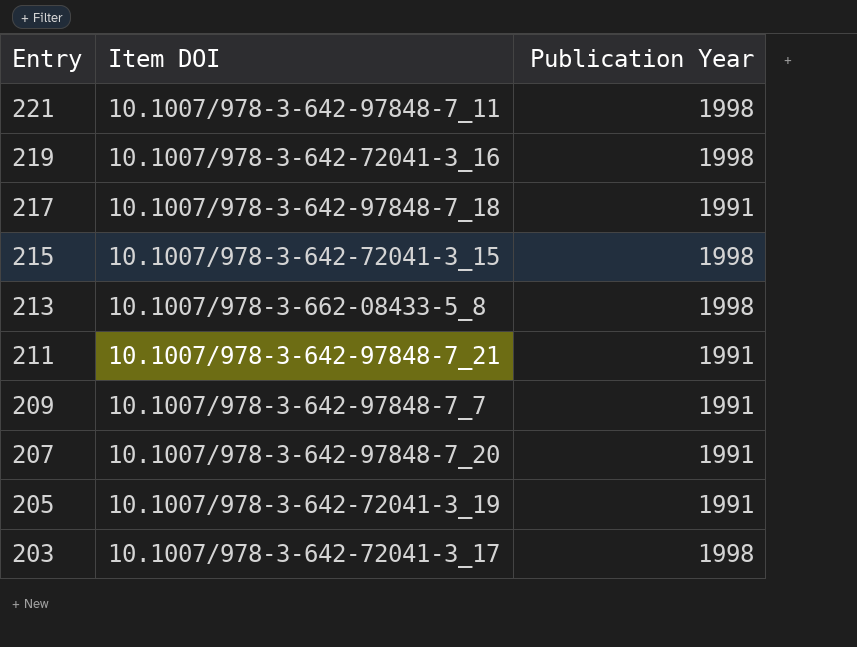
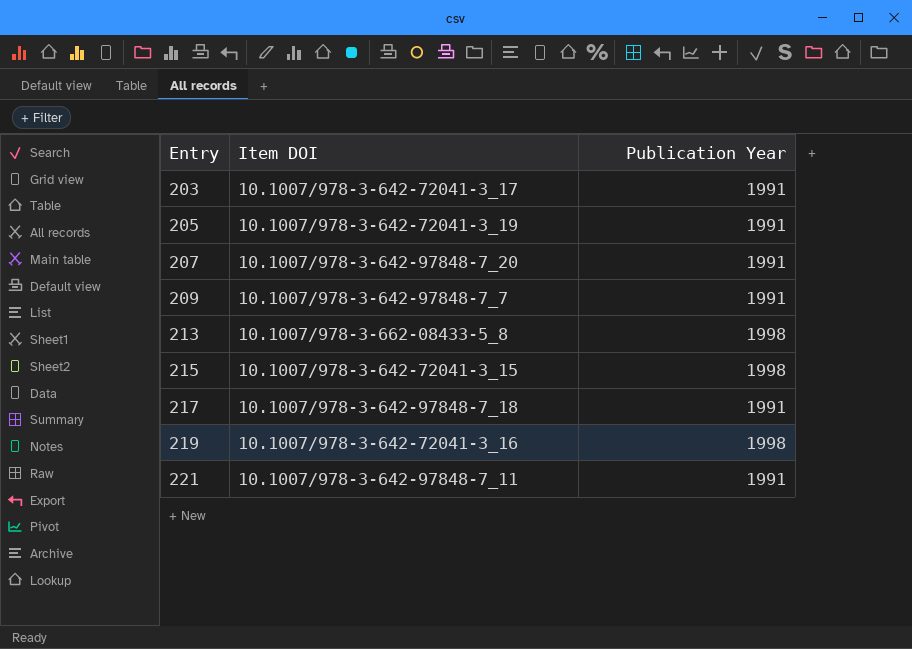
row order: Entry descending -> Entry ascending
row 211: 10.1007/978-3-642-97848-7_21 | 1991 -> none
203 | Publication Year: 1998 -> 1991
221 | Publication Year: 1998 -> 1991

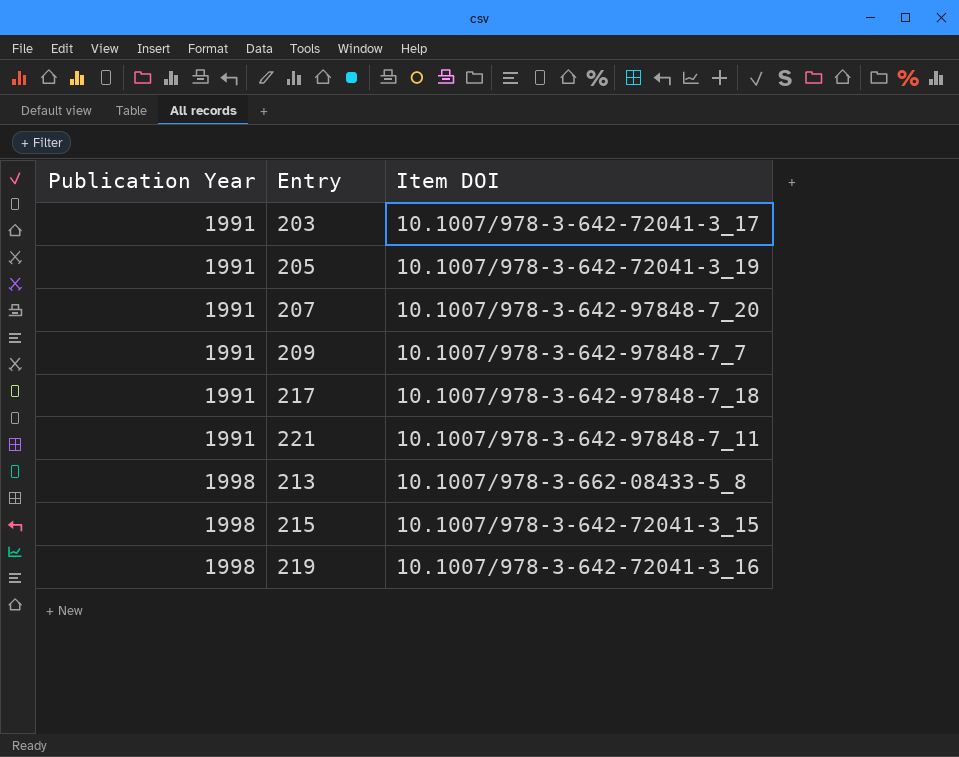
row order: Entry ascending -> Publication Year ascending
column Publication Year | position: 3 -> 1

